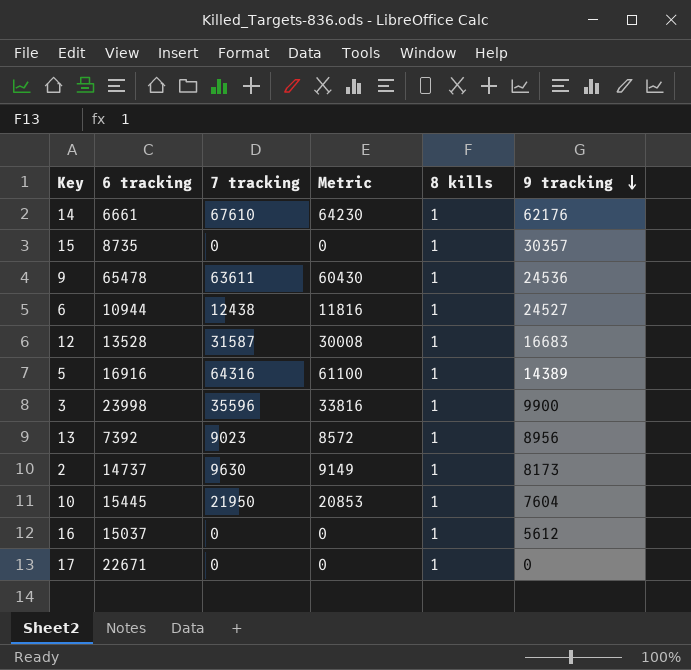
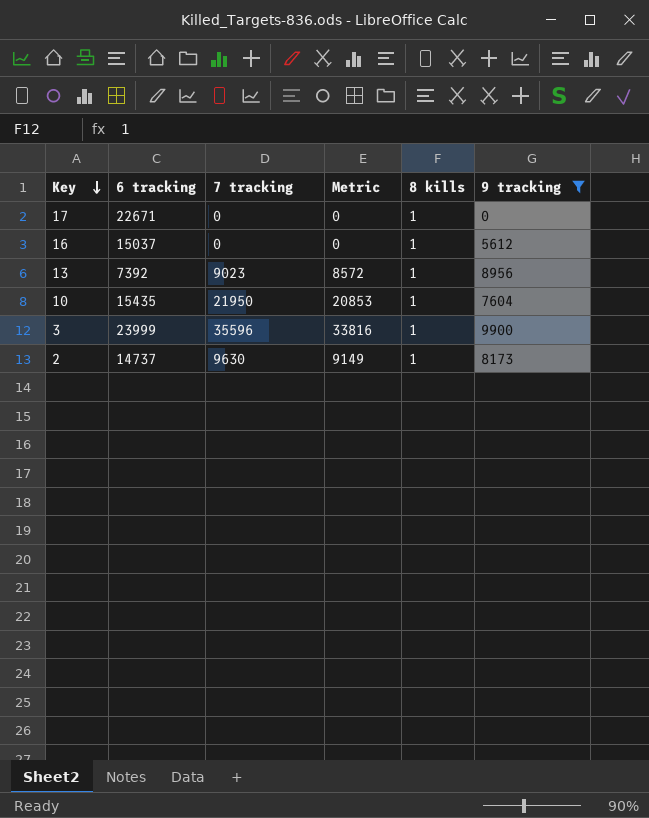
filter: none -> 9 tracking <= 9900
row order: 9 tracking descending -> Key descending
10 | 6 tracking: 15445 -> 15435
3 | 6 tracking: 23998 -> 23999

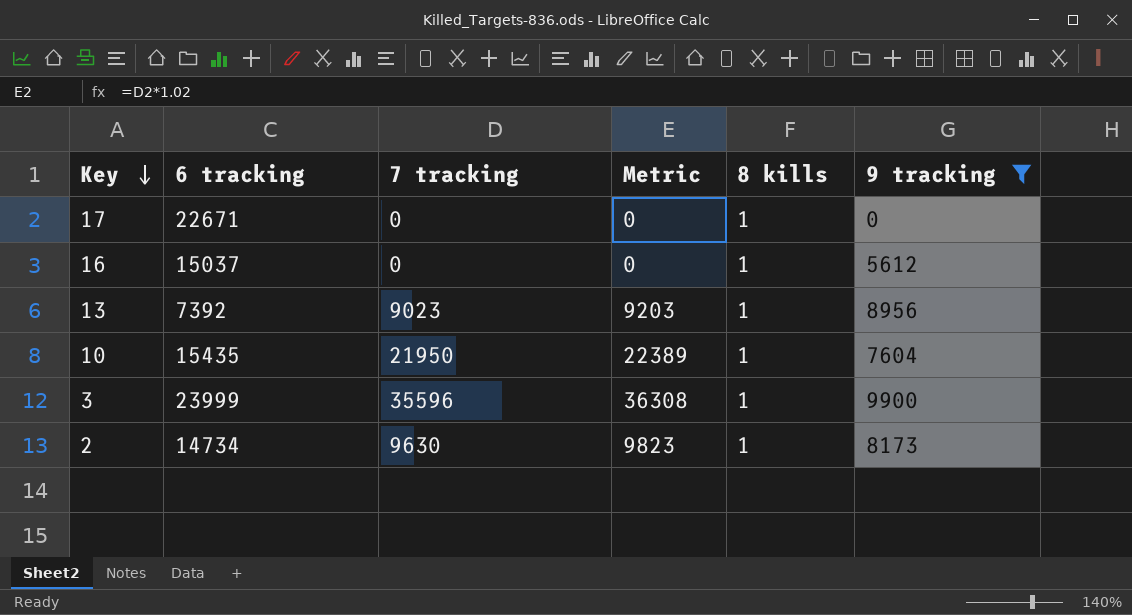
column Metric | formula: [7 tracking] * 0.95 -> [7 tracking] * 1.02
2 | 6 tracking: 14737 -> 14734

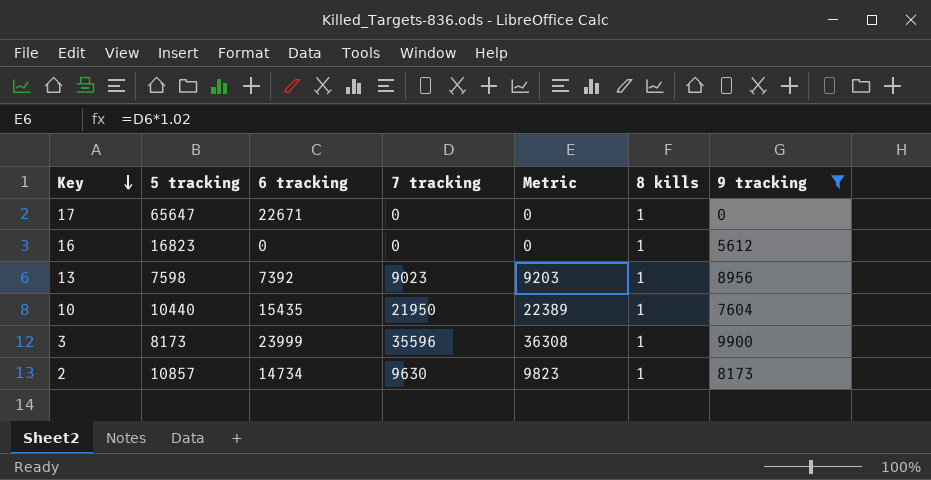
column 5 tracking | position: none -> 2
16 | 6 tracking: 15037 -> 0

